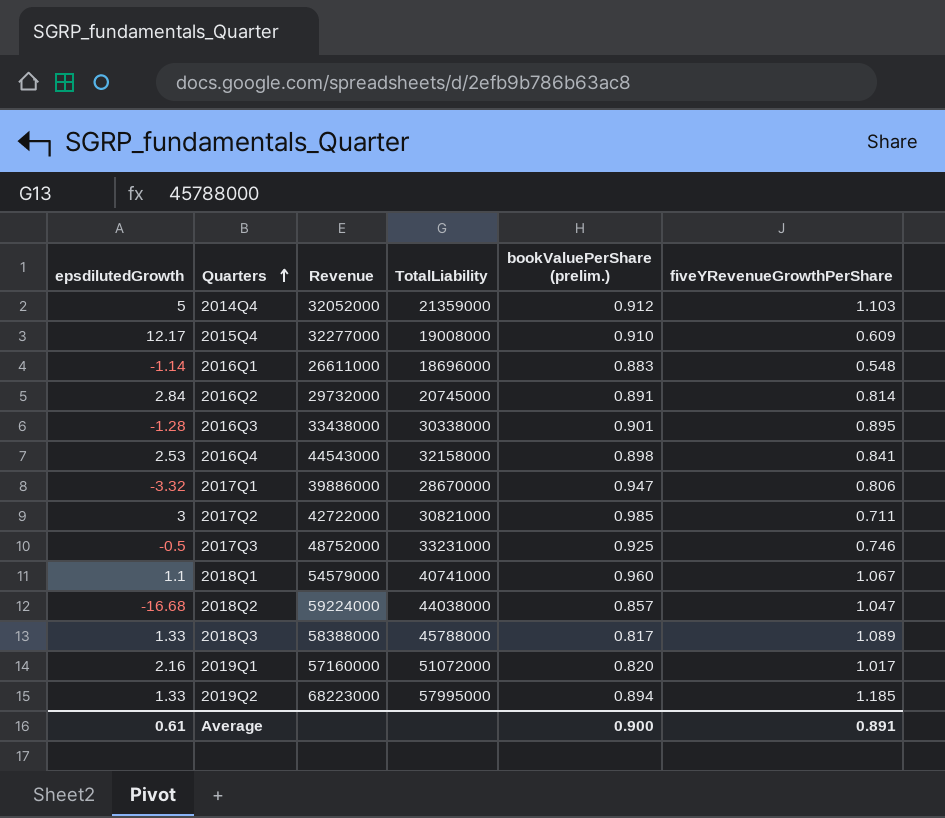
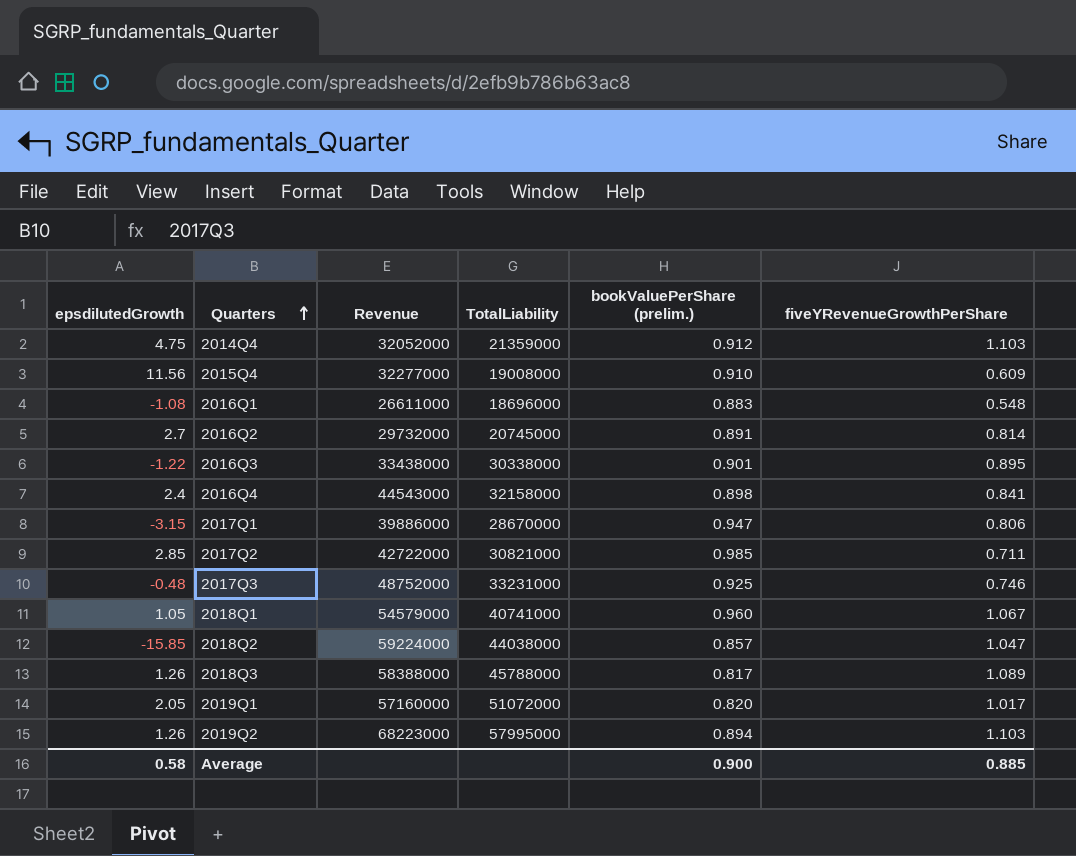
2014Q4 | epsdilutedGrowth: 5 -> 4.75
2015Q4 | epsdilutedGrowth: 12.17 -> 11.56
2016Q1 | epsdilutedGrowth: -1.14 -> -1.08
2016Q2 | epsdilutedGrowth: 2.84 -> 2.7
2016Q3 | epsdilutedGrowth: -1.28 -> -1.22
2016Q4 | epsdilutedGrowth: 2.53 -> 2.4
2017Q1 | epsdilutedGrowth: -3.32 -> -3.15
2017Q2 | epsdilutedGrowth: 3 -> 2.85
2017Q3 | epsdilutedGrowth: -0.5 -> -0.48
2018Q1 | epsdilutedGrowth: 1.1 -> 1.05
2018Q2 | epsdilutedGrowth: -16.68 -> -15.85
2018Q3 | epsdilutedGrowth: 1.33 -> 1.26
2019Q1 | epsdilutedGrowth: 2.16 -> 2.05
2019Q2 | epsdilutedGrowth: 1.33 -> 1.26
2019Q2 | fiveYRevenueGrowthPerShare: 1.185 -> 1.103
Average | epsdilutedGrowth: 0.61 -> 0.58
Average | fiveYRevenueGrowthPerShare: 0.891 -> 0.885

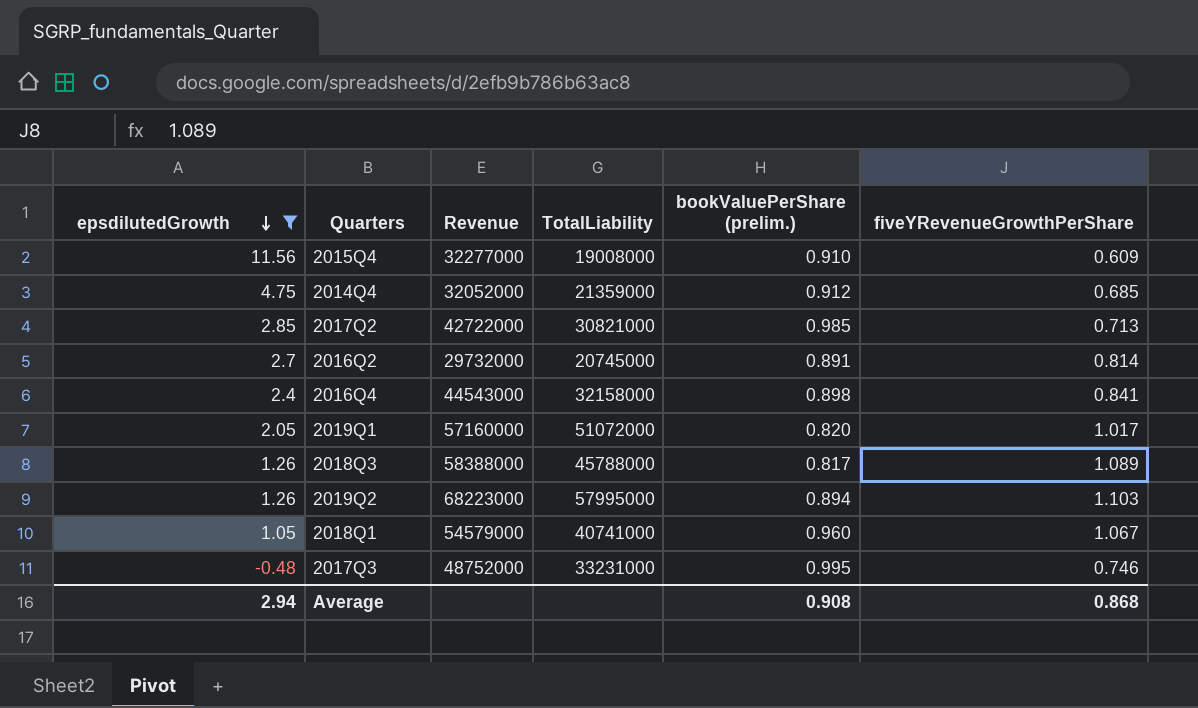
filter: none -> epsdilutedGrowth >= -0.48
row order: Quarters ascending -> epsdilutedGrowth descending
2014Q4 | fiveYRevenueGrowthPerShare: 1.103 -> 0.685
2017Q2 | fiveYRevenueGrowthPerShare: 0.711 -> 0.713
2017Q3 | bookValuePerShare (prelim.): 0.925 -> 0.995
Average | epsdilutedGrowth: 0.58 -> 2.94
Average | bookValuePerShare (prelim.): 0.900 -> 0.908
Average | fiveYRevenueGrowthPerShare: 0.885 -> 0.868

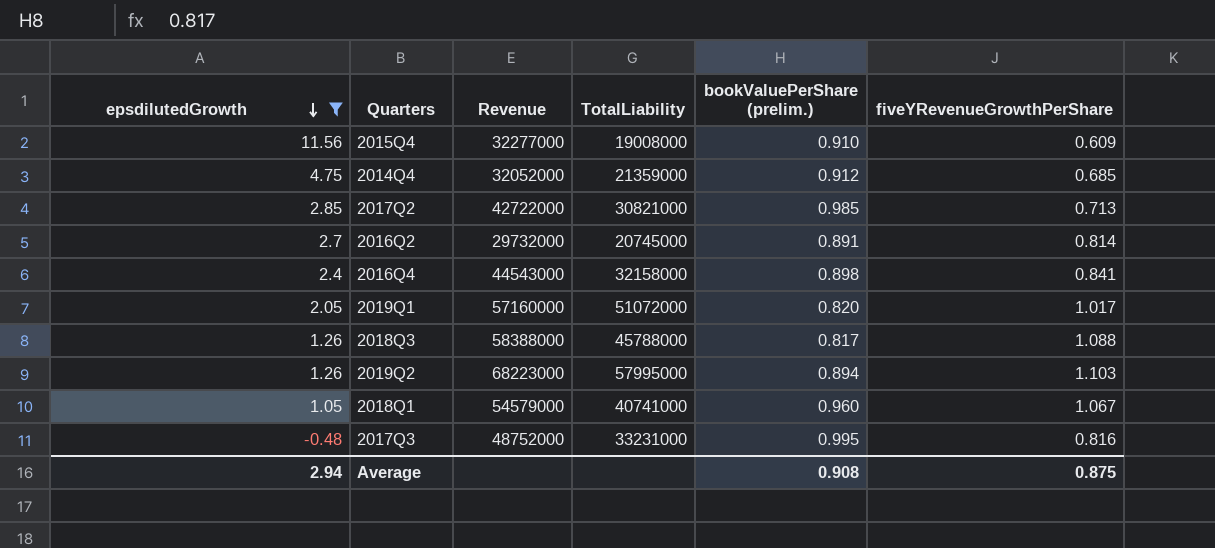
2018Q3 | fiveYRevenueGrowthPerShare: 1.089 -> 1.088
2017Q3 | fiveYRevenueGrowthPerShare: 0.746 -> 0.816
Average | fiveYRevenueGrowthPerShare: 0.868 -> 0.875

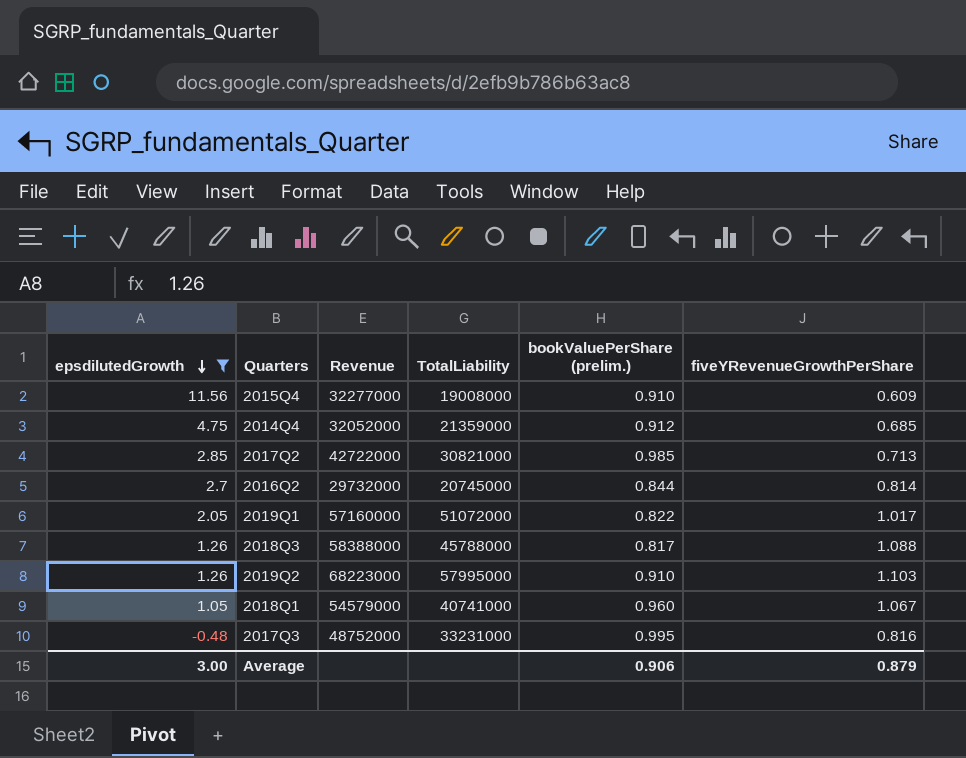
row 2016Q4: 2.4 | 44543000 | 32158000 | 0.898 | 0.841 -> none
2016Q2 | bookValuePerShare (prelim.): 0.891 -> 0.844
2019Q1 | bookValuePerShare (prelim.): 0.820 -> 0.822
2019Q2 | bookValuePerShare (prelim.): 0.894 -> 0.910
Average | epsdilutedGrowth: 2.94 -> 3.00
Average | bookValuePerShare (prelim.): 0.908 -> 0.906
Average | fiveYRevenueGrowthPerShare: 0.875 -> 0.879

